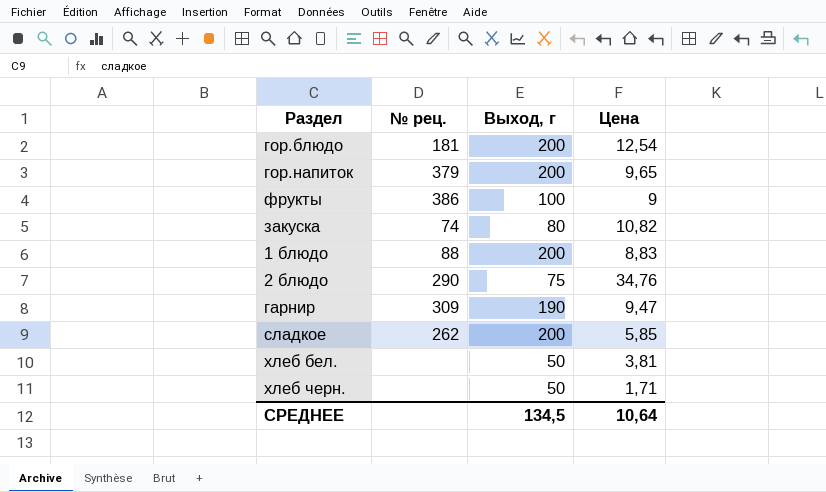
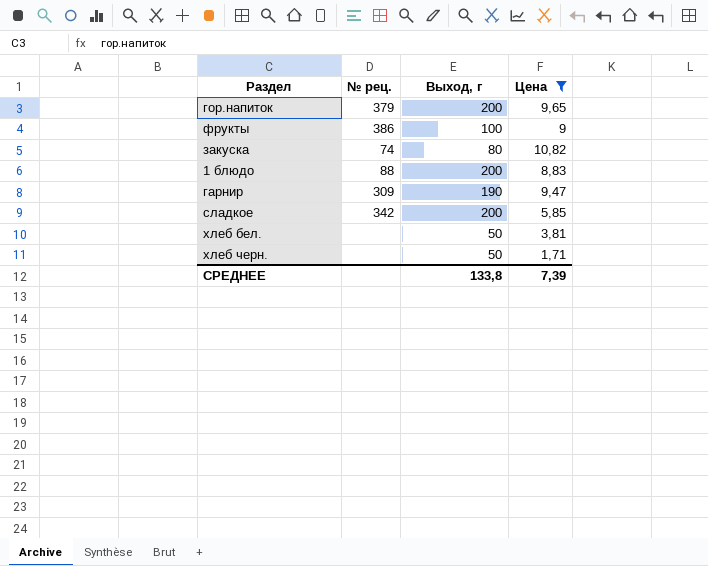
filter: none -> Цена <= 10,82
сладкое | № рец.: 262 -> 342
СРЕДНЕЕ | Выход, г: 134,5 -> 133,8
СРЕДНЕЕ | Цена: 10,64 -> 7,39

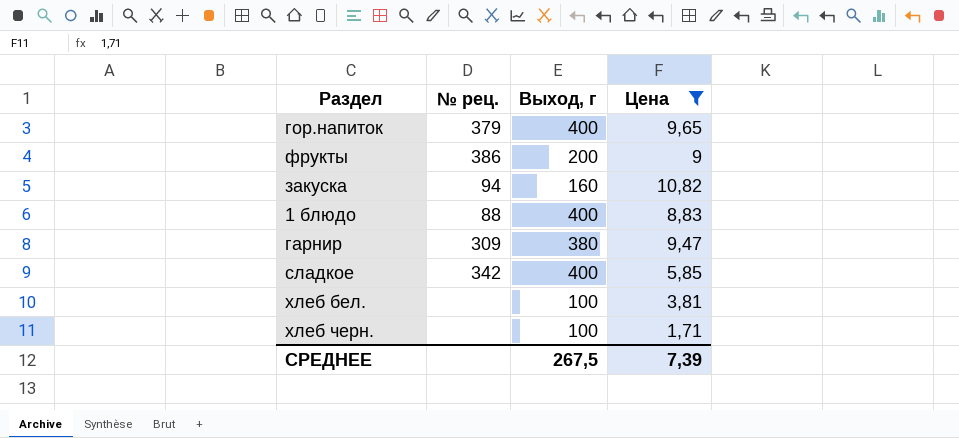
гор.напиток | Выход, г: 200 -> 400
фрукты | Выход, г: 100 -> 200
закуска | № рец.: 74 -> 94
закуска | Выход, г: 80 -> 160
1 блюдо | Выход, г: 200 -> 400
гарнир | Выход, г: 190 -> 380
сладкое | Выход, г: 200 -> 400
хлеб бел. | Выход, г: 50 -> 100
хлеб черн. | Выход, г: 50 -> 100
СРЕДНЕЕ | Выход, г: 133,8 -> 267,5

